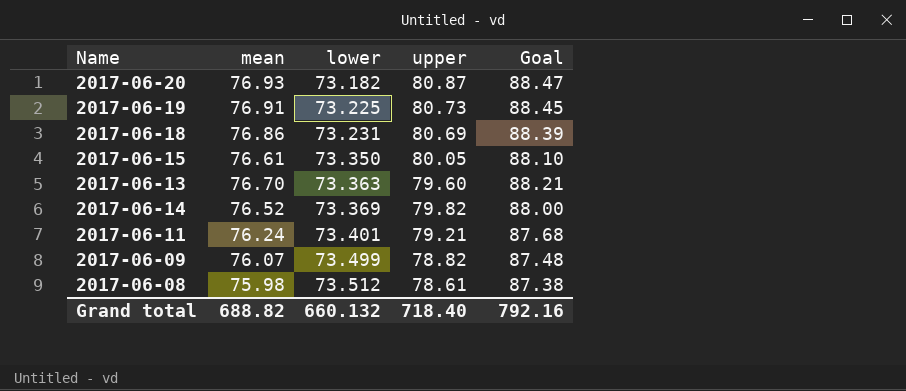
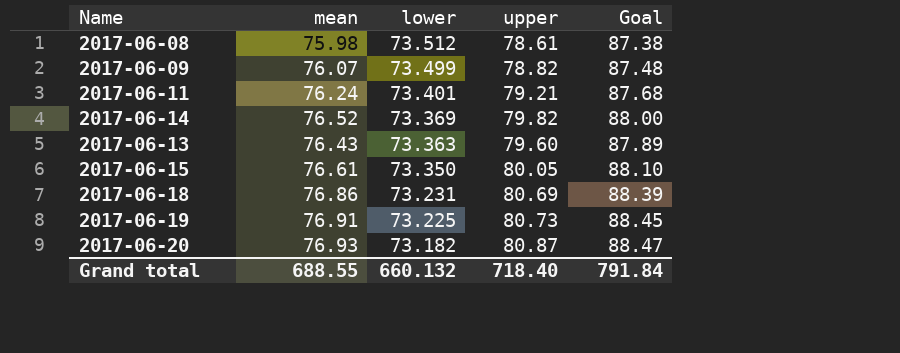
row order: lower ascending -> lower descending
2017-06-13 | mean: 76.70 -> 76.43
2017-06-13 | Goal: 88.21 -> 87.89
Grand total | mean: 688.82 -> 688.55
Grand total | Goal: 792.16 -> 791.84

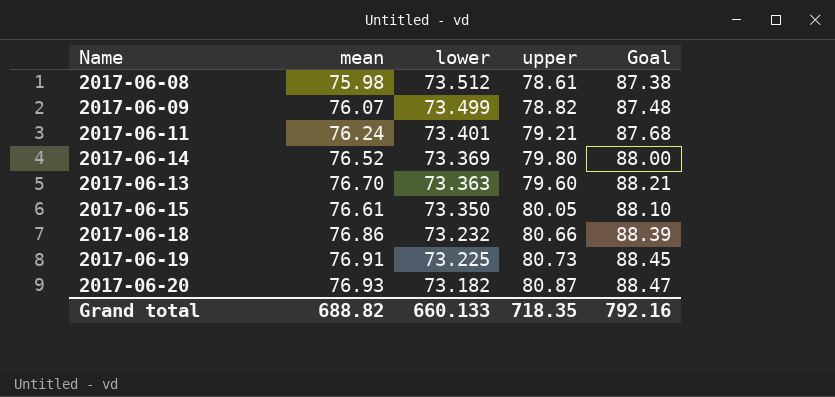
2017-06-14 | upper: 79.82 -> 79.80
2017-06-13 | mean: 76.43 -> 76.70
2017-06-13 | Goal: 87.89 -> 88.21
2017-06-18 | lower: 73.231 -> 73.232
2017-06-18 | upper: 80.69 -> 80.66
Grand total | mean: 688.55 -> 688.82
Grand total | lower: 660.132 -> 660.133
Grand total | upper: 718.40 -> 718.35
Grand total | Goal: 791.84 -> 792.16

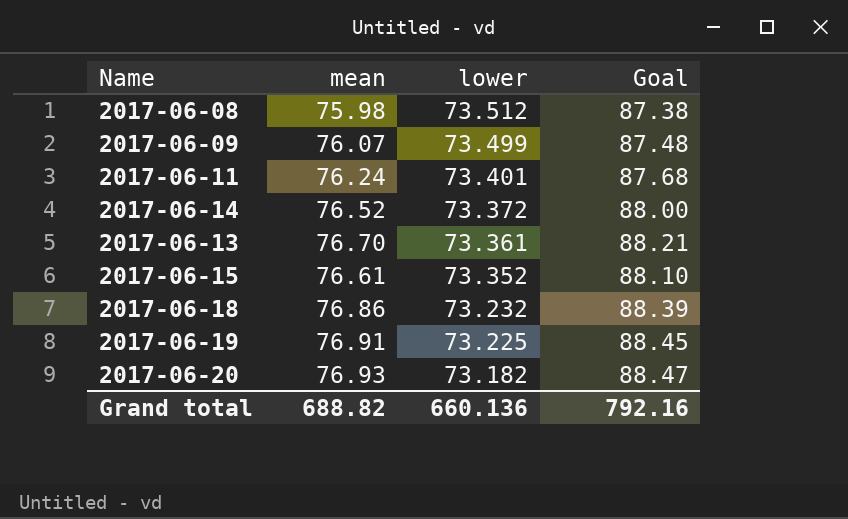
column upper | position: 4 -> none
2017-06-14 | lower: 73.369 -> 73.372
2017-06-13 | lower: 73.363 -> 73.361
2017-06-15 | lower: 73.350 -> 73.352
Grand total | lower: 660.133 -> 660.136

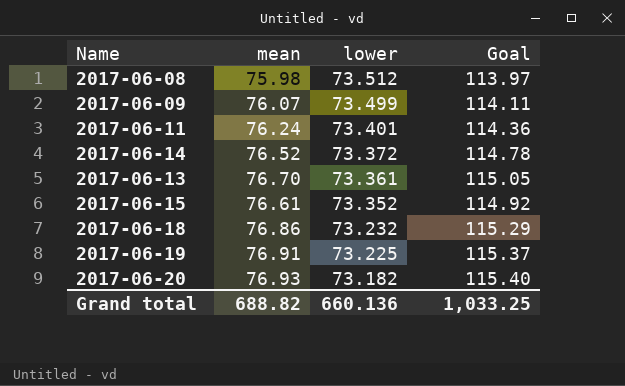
column Goal | formula: [mean] * 1.15 -> [mean] * 1.5
Grand total | Goal: 792.16 -> 1,033.25

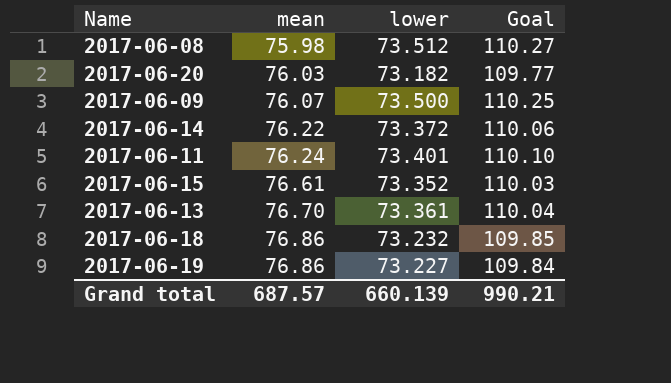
row order: lower descending -> mean ascending
column Goal | formula: [mean] * 1.5 -> [lower] * 1.5
2017-06-20 | mean: 76.93 -> 76.03
2017-06-09 | lower: 73.499 -> 73.500
2017-06-14 | mean: 76.52 -> 76.22
2017-06-19 | mean: 76.91 -> 76.86
2017-06-19 | lower: 73.225 -> 73.227
Grand total | mean: 688.82 -> 687.57
Grand total | lower: 660.136 -> 660.139
Grand total | Goal: 1,033.25 -> 990.21

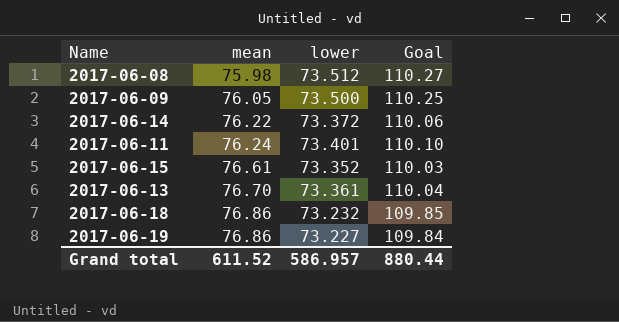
row 2017-06-20: 76.03 | 73.182 | 109.77 -> none
2017-06-09 | mean: 76.07 -> 76.05
Grand total | mean: 687.57 -> 611.52
Grand total | lower: 660.139 -> 586.957
Grand total | Goal: 990.21 -> 880.44

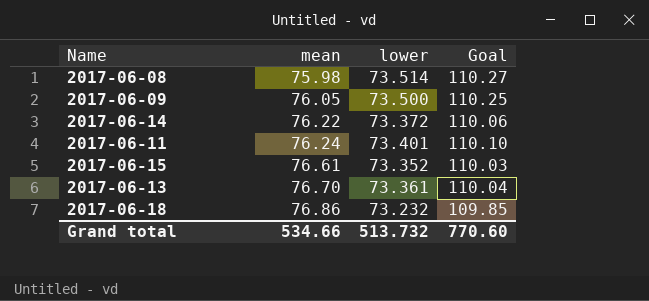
row 2017-06-19: 76.86 | 73.227 | 109.84 -> none
2017-06-08 | lower: 73.512 -> 73.514
Grand total | mean: 611.52 -> 534.66
Grand total | lower: 586.957 -> 513.732
Grand total | Goal: 880.44 -> 770.60

